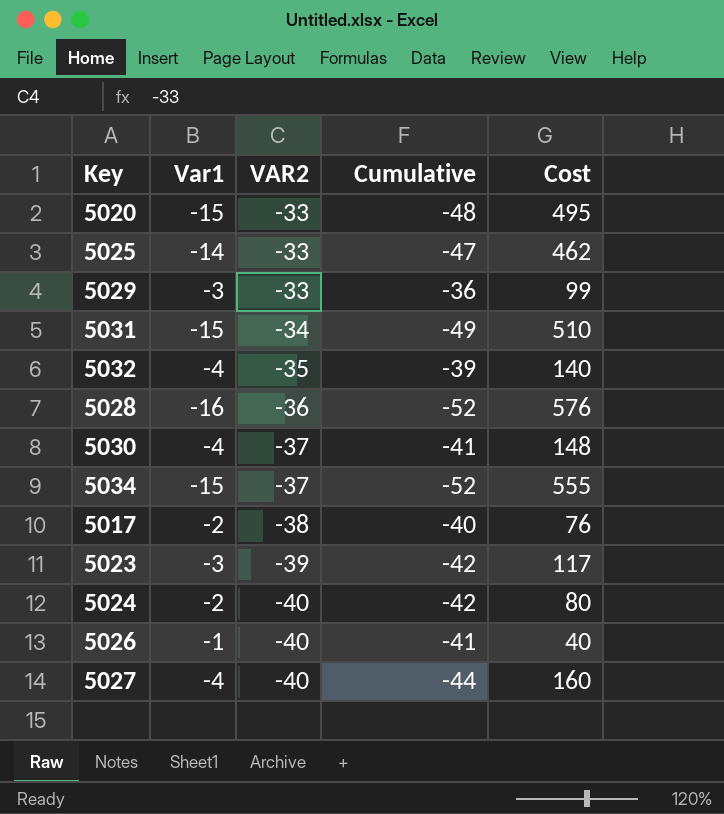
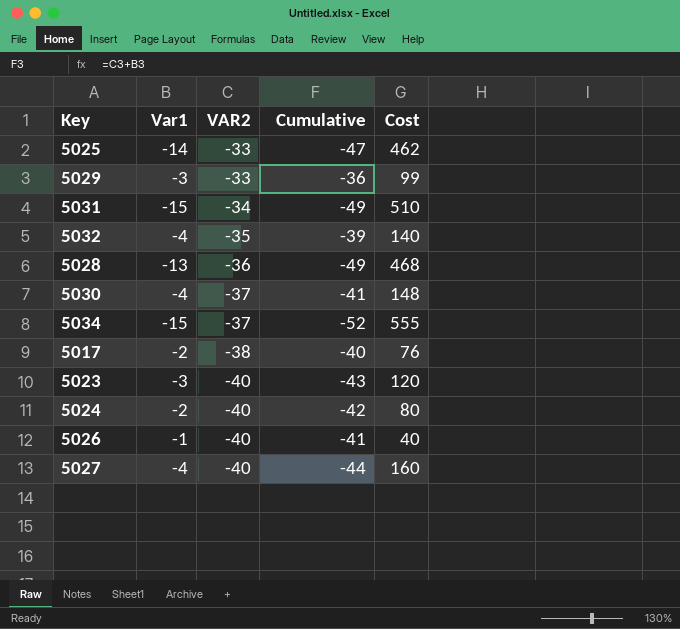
row 5020: -15 | -33 | -48 | 495 -> none
5028 | Var1: -16 -> -13
5028 | Cumulative: -52 -> -49
5028 | Cost: 576 -> 468
5023 | VAR2: -39 -> -40
5023 | Cumulative: -42 -> -43
5023 | Cost: 117 -> 120

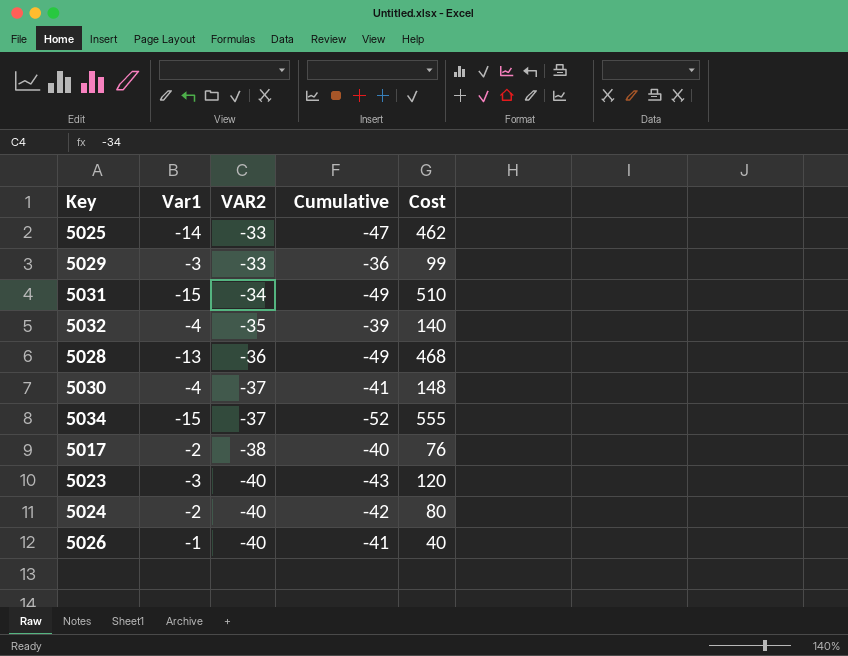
row 5027: -4 | -40 | -44 | 160 -> none

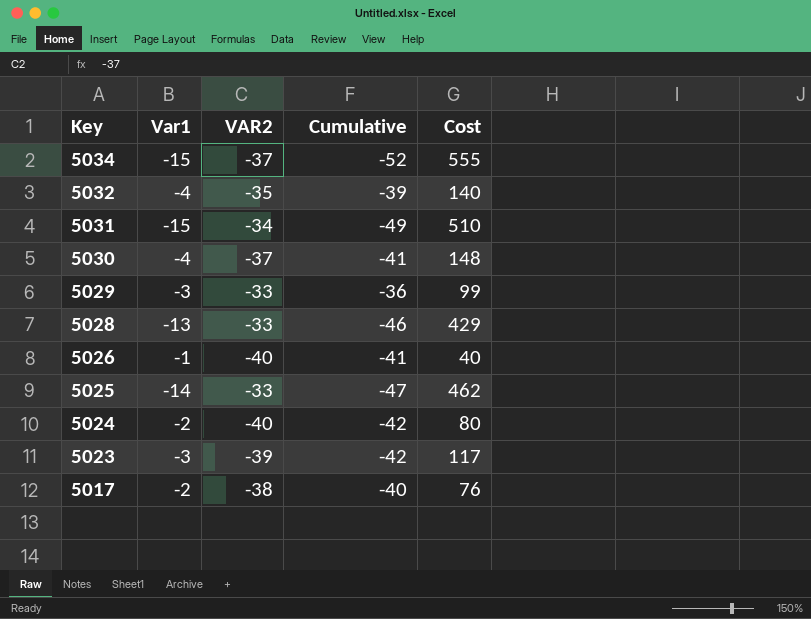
row order: VAR2 descending -> Key descending
5028 | VAR2: -36 -> -33
5028 | Cumulative: -49 -> -46
5028 | Cost: 468 -> 429
5023 | VAR2: -40 -> -39
5023 | Cumulative: -43 -> -42
5023 | Cost: 120 -> 117

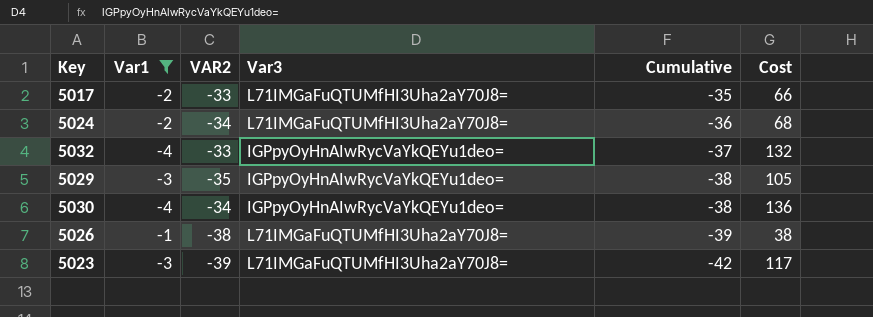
filter: none -> Var1 >= -4
row order: Key descending -> Cumulative descending
column Var3 | position: none -> 4
5017 | VAR2: -38 -> -33
5017 | Cumulative: -40 -> -35
5017 | Cost: 76 -> 66
5024 | VAR2: -40 -> -34
5024 | Cumulative: -42 -> -36
5024 | Cost: 80 -> 68
5032 | VAR2: -35 -> -33
5032 | Cumulative: -39 -> -37
5032 | Cost: 140 -> 132
5029 | VAR2: -33 -> -35
5029 | Cumulative: -36 -> -38
5029 | Cost: 99 -> 105
5030 | VAR2: -37 -> -34
5030 | Cumulative: -41 -> -38
5030 | Cost: 148 -> 136
5026 | VAR2: -40 -> -38
5026 | Cumulative: -41 -> -39
5026 | Cost: 40 -> 38

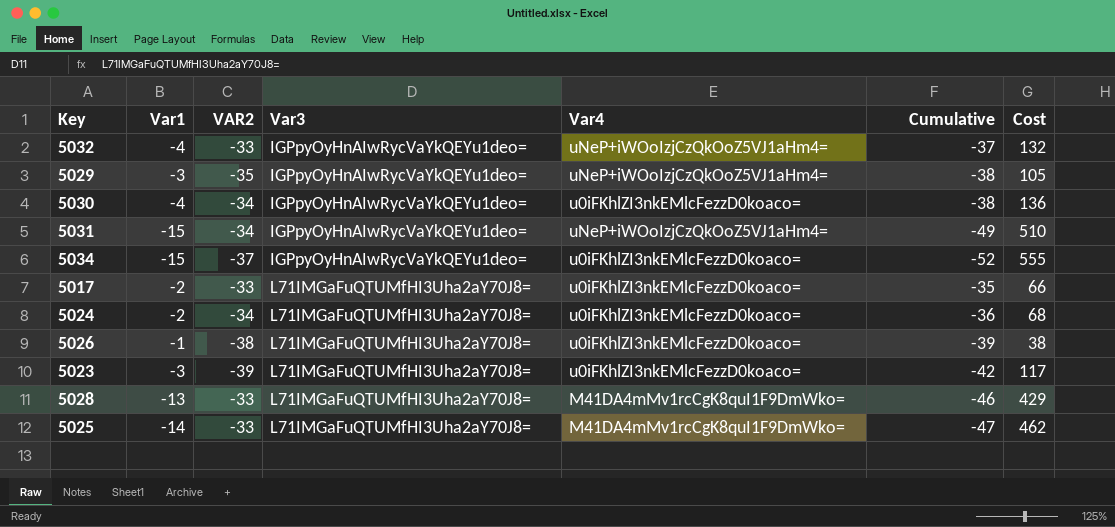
filter: Var1 >= -4 -> none
row order: Cumulative descending -> Var3 ascending
column Var4 | position: none -> 5

